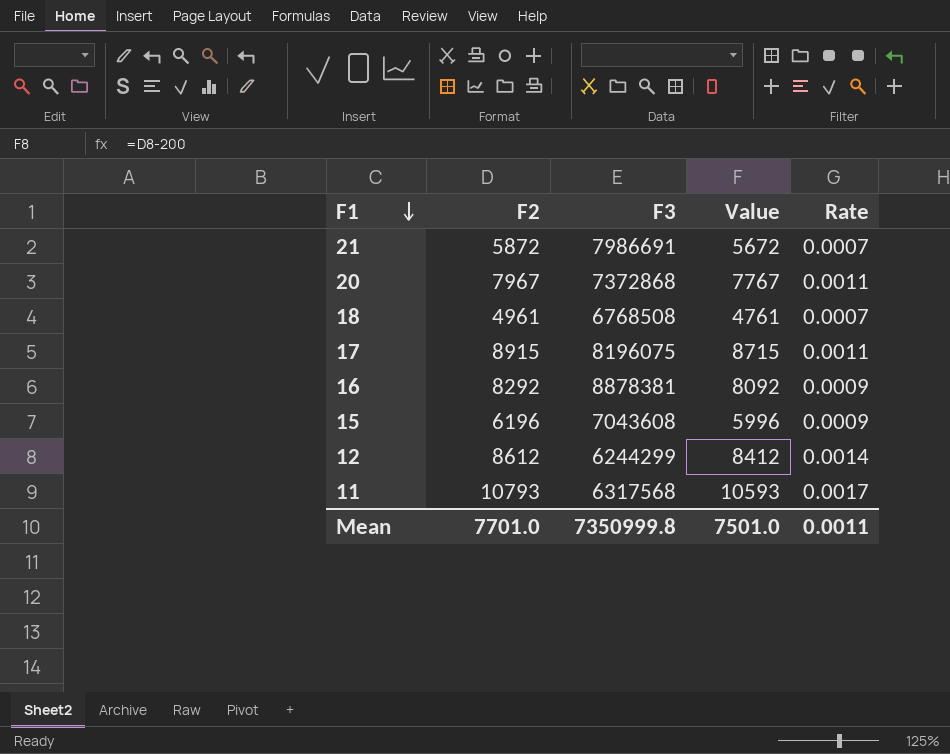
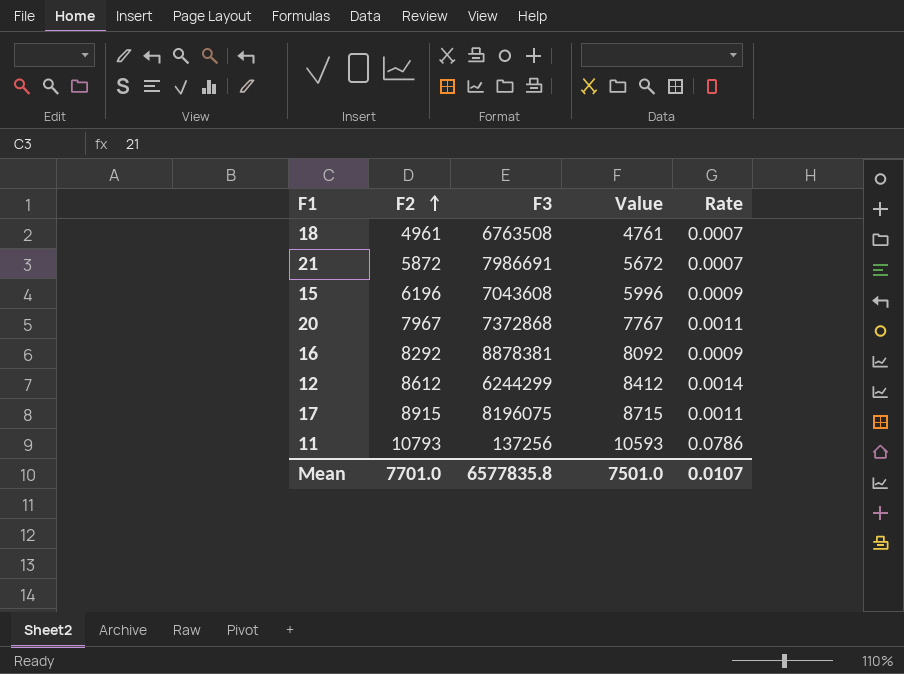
row order: F1 descending -> F2 ascending
18 | F3: 6768508 -> 6763508
11 | F3: 6317568 -> 137256
11 | Rate: 0.0017 -> 0.0786
Mean | F3: 7350999.8 -> 6577835.8
Mean | Rate: 0.0011 -> 0.0107

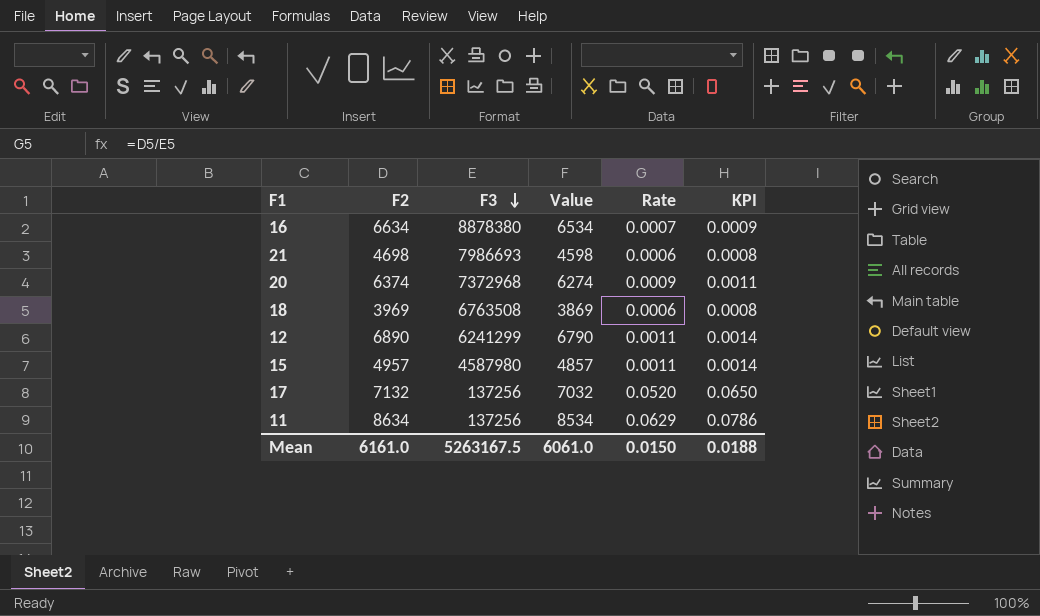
row order: F2 ascending -> F3 descending
column Value | formula: [F2] - 200 -> [F2] - 100
column KPI | formula: none -> [Rate] * 1.25
16 | F2: 8292 -> 6634
16 | F3: 8878381 -> 8878380
16 | Rate: 0.0009 -> 0.0007
21 | F2: 5872 -> 4698
21 | F3: 7986691 -> 7986693
21 | Rate: 0.0007 -> 0.0006
20 | F2: 7967 -> 6374
20 | F3: 7372868 -> 7372968
20 | Rate: 0.0011 -> 0.0009
18 | F2: 4961 -> 3969
18 | Rate: 0.0007 -> 0.0006
12 | F2: 8612 -> 6890
12 | F3: 6244299 -> 6241299
12 | Rate: 0.0014 -> 0.0011
15 | F2: 6196 -> 4957
15 | F3: 7043608 -> 4587980
15 | Rate: 0.0009 -> 0.0011
17 | F2: 8915 -> 7132
17 | F3: 8196075 -> 137256
17 | Rate: 0.0011 -> 0.0520
11 | F2: 10793 -> 8634
11 | Rate: 0.0786 -> 0.0629
Mean | F2: 7701.0 -> 6161.0
Mean | F3: 6577835.8 -> 5263167.5
Mean | Value: 7501.0 -> 6061.0
Mean | Rate: 0.0107 -> 0.0150

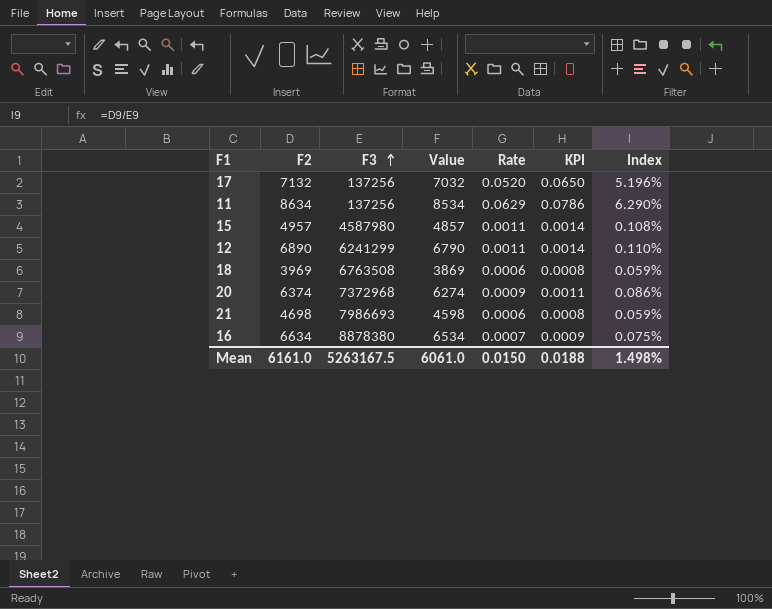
row order: F3 descending -> F3 ascending
column Index | formula: none -> [F2] / [F3]

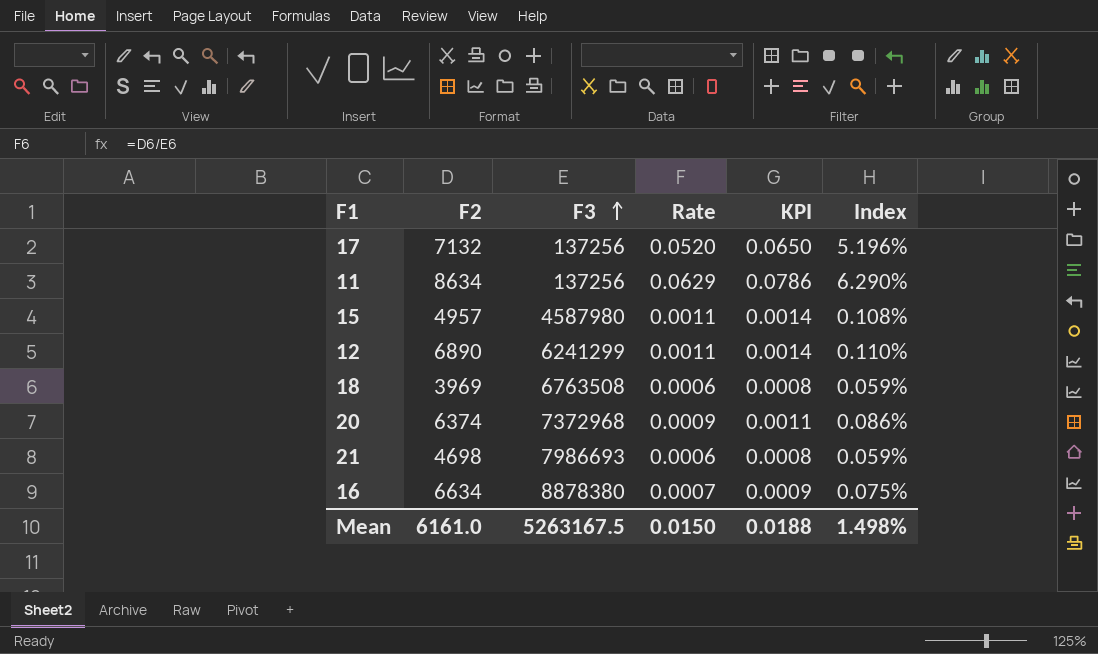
column Value | formula: [F2] - 100 -> none

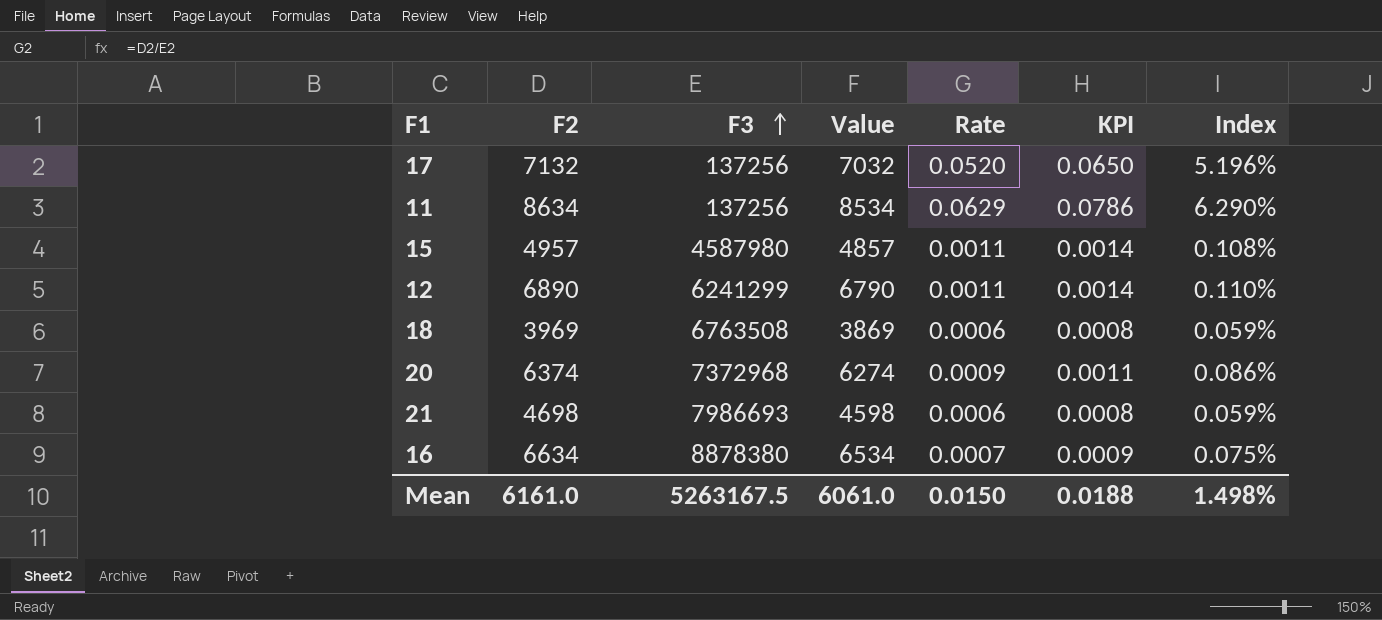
column Value | formula: none -> [F2] - 100

